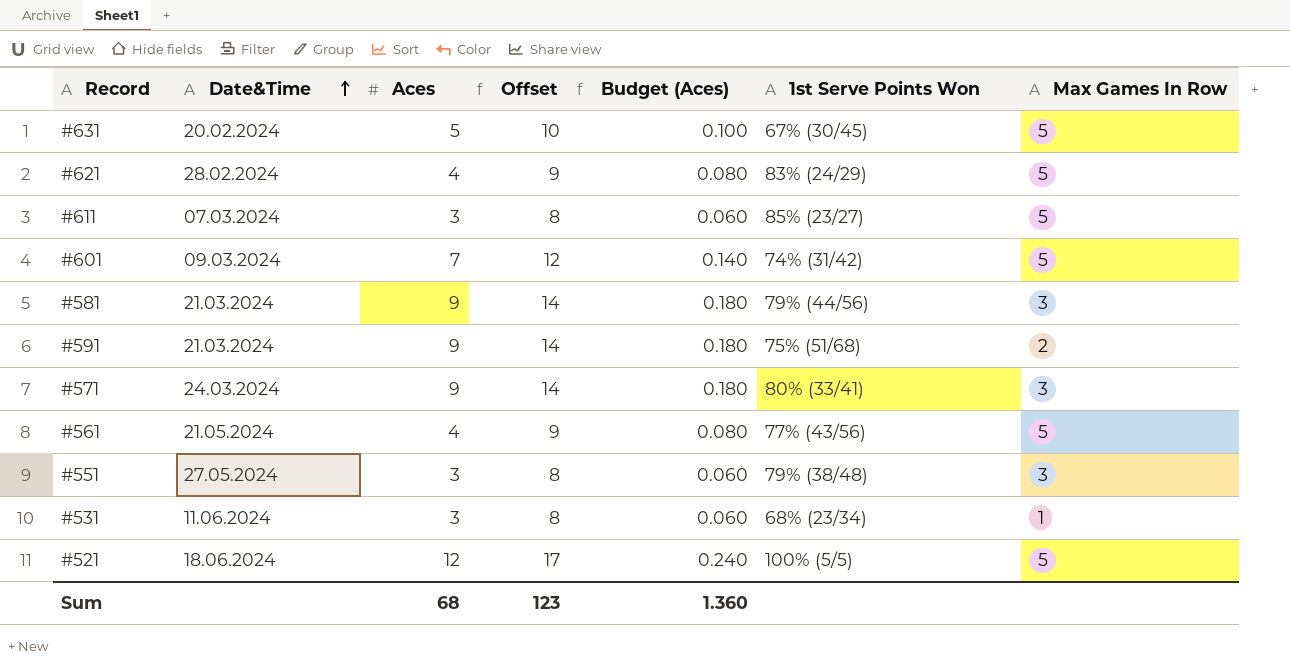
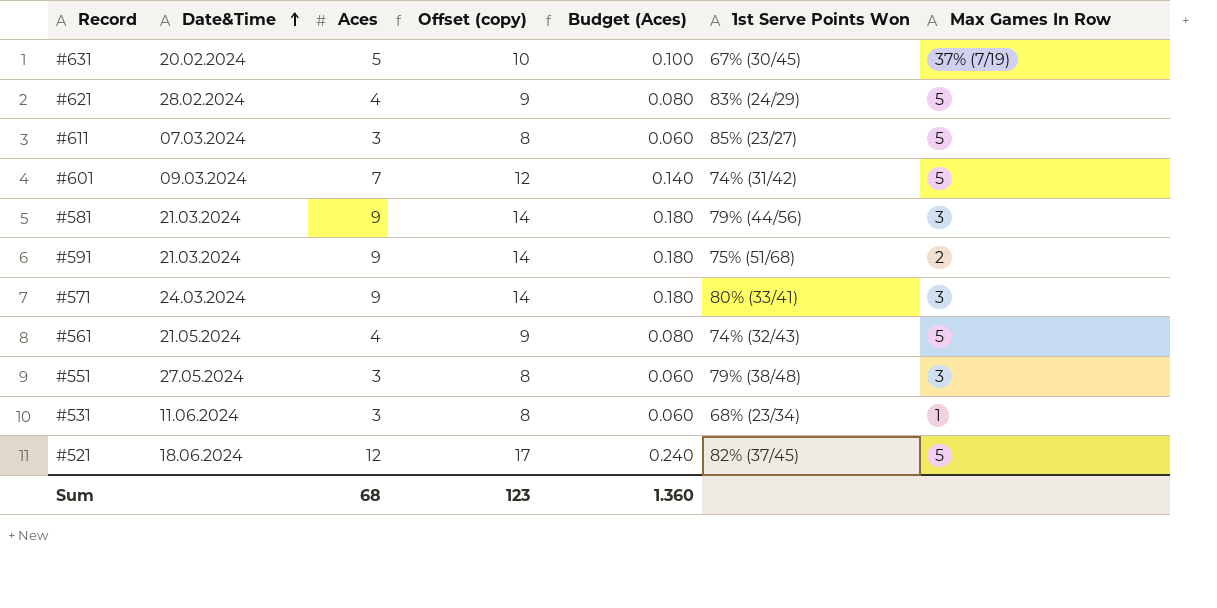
column name: Offset -> Offset (copy)
#631 | Max Games In Row: 5 -> 37% (7/19)
#561 | 1st Serve Points Won: 77% (43/56) -> 74% (32/43)
#521 | 1st Serve Points Won: 100% (5/5) -> 82% (37/45)

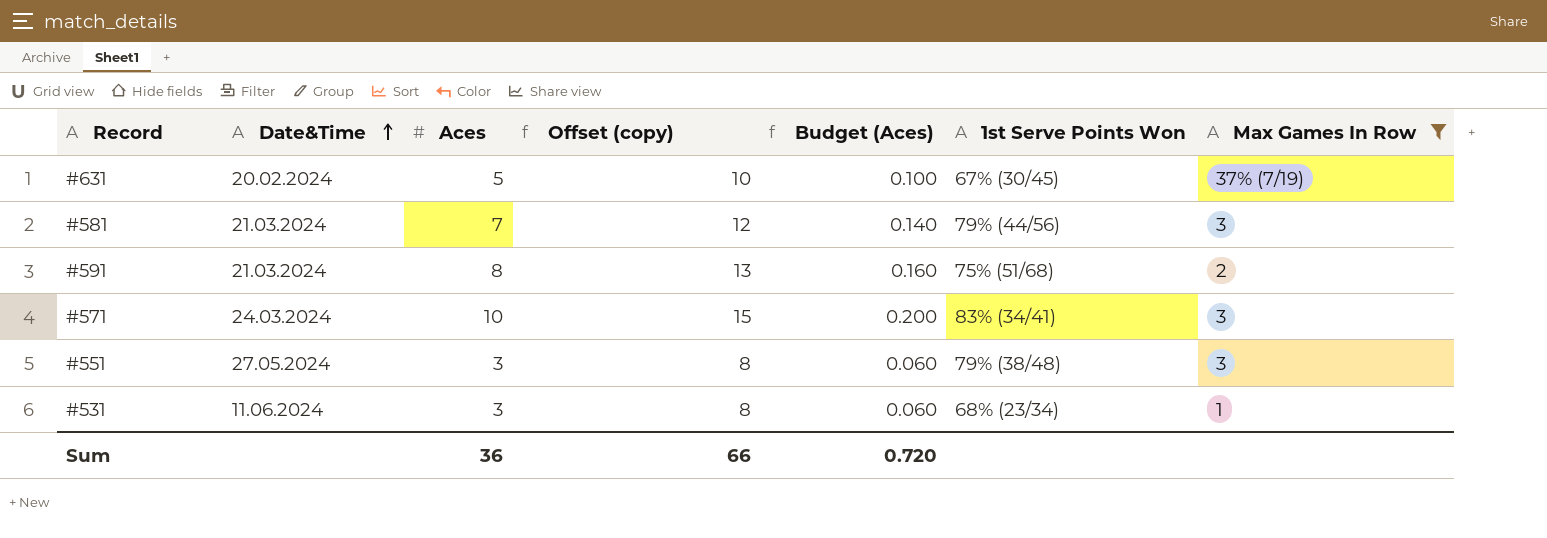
filter: none -> Max Games In Row != 5
#581 | Aces: 9 -> 7
#581 | Offset (copy): 14 -> 12
#581 | Budget (Aces): 0.180 -> 0.140
#591 | Aces: 9 -> 8
#591 | Offset (copy): 14 -> 13
#591 | Budget (Aces): 0.180 -> 0.160
#571 | Aces: 9 -> 10
#571 | Offset (copy): 14 -> 15
#571 | Budget (Aces): 0.180 -> 0.200
#571 | 1st Serve Points Won: 80% (33/41) -> 83% (34/41)
Sum | Aces: 68 -> 36
Sum | Offset (copy): 123 -> 66
Sum | Budget (Aces): 1.360 -> 0.720

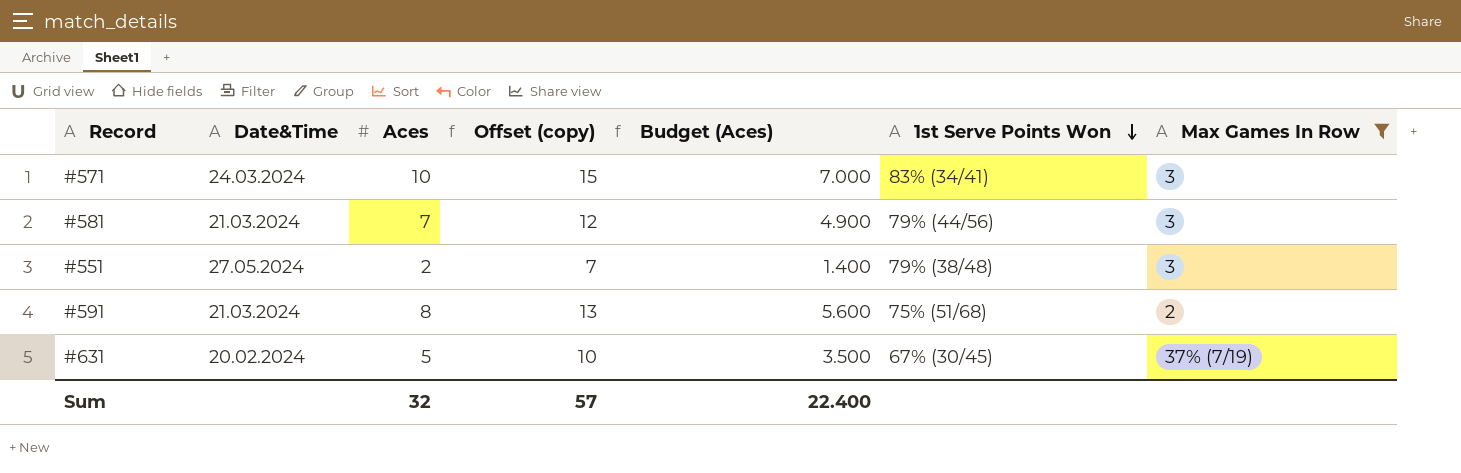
row order: Date&Time ascending -> 1st Serve Points Won descending
column Budget (Aces) | formula: [Aces] * 0.02 -> [Aces] * 0.7
row #531: 11.06.2024 | 3 | 8 | 0.060 | 68% (23/34) | 1 -> none
#551 | Aces: 3 -> 2
#551 | Offset (copy): 8 -> 7
Sum | Aces: 36 -> 32
Sum | Offset (copy): 66 -> 57
Sum | Budget (Aces): 0.720 -> 22.400

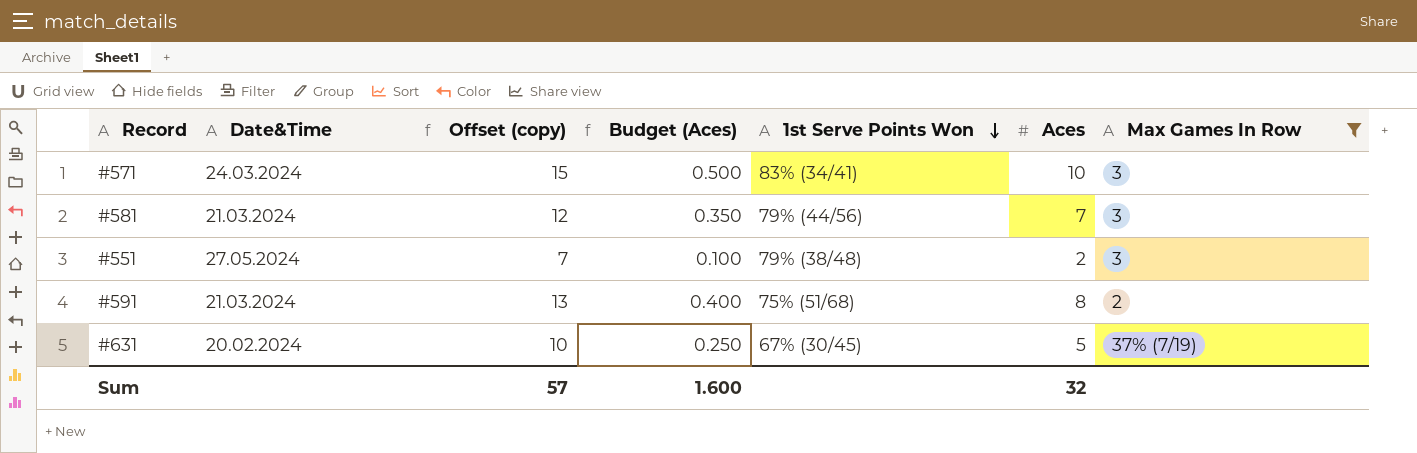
column Budget (Aces) | formula: [Aces] * 0.7 -> [Aces] * 0.05
column Aces | position: 3 -> 6
Sum | Budget (Aces): 22.400 -> 1.600

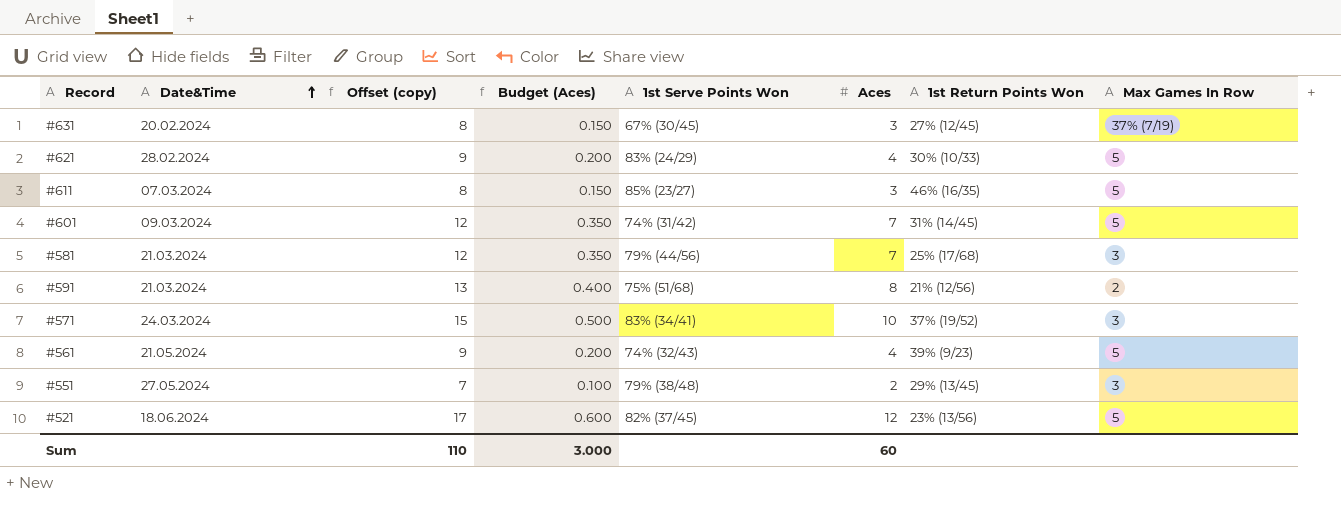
filter: Max Games In Row != 5 -> none
row order: 1st Serve Points Won descending -> Date&Time ascending
column 1st Return Points Won | position: none -> 7
#631 | Offset (copy): 10 -> 8
#631 | Budget (Aces): 0.250 -> 0.150
#631 | Aces: 5 -> 3
Sum | Offset (copy): 57 -> 110
Sum | Budget (Aces): 1.600 -> 3.000
Sum | Aces: 32 -> 60

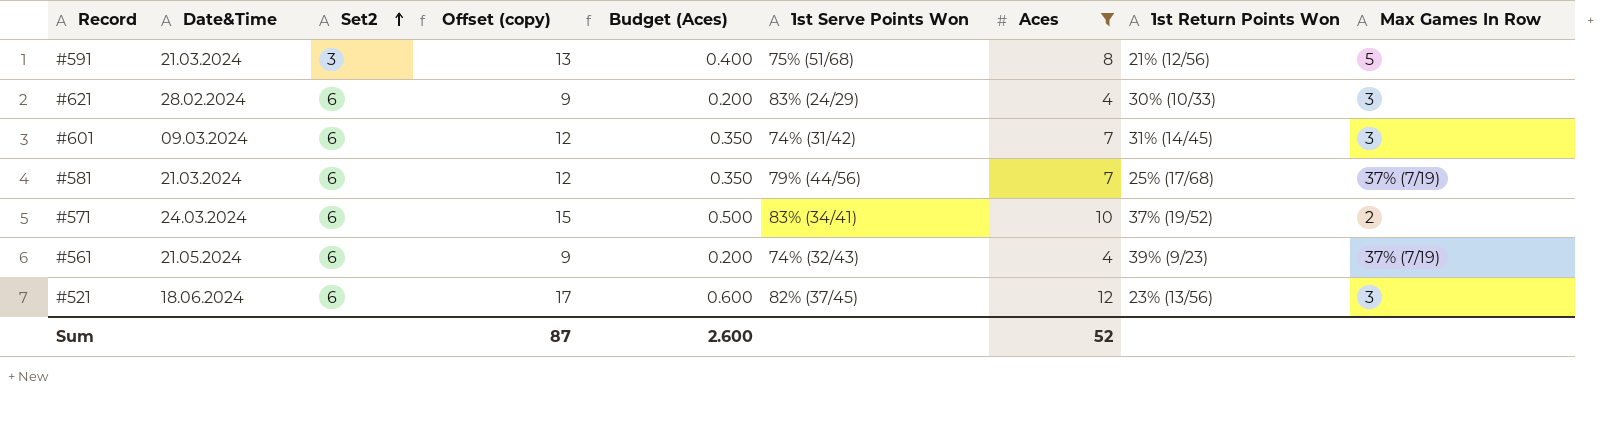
filter: none -> Aces >= 4
row order: Date&Time ascending -> Set2 ascending
column Set2 | position: none -> 3
#591 | Max Games In Row: 2 -> 5
#621 | Max Games In Row: 5 -> 3
#601 | Max Games In Row: 5 -> 3
#581 | Max Games In Row: 3 -> 37% (7/19)
#571 | Max Games In Row: 3 -> 2
#561 | Max Games In Row: 5 -> 37% (7/19)
#521 | Max Games In Row: 5 -> 3
Sum | Offset (copy): 110 -> 87
Sum | Budget (Aces): 3.000 -> 2.600
Sum | Aces: 60 -> 52

